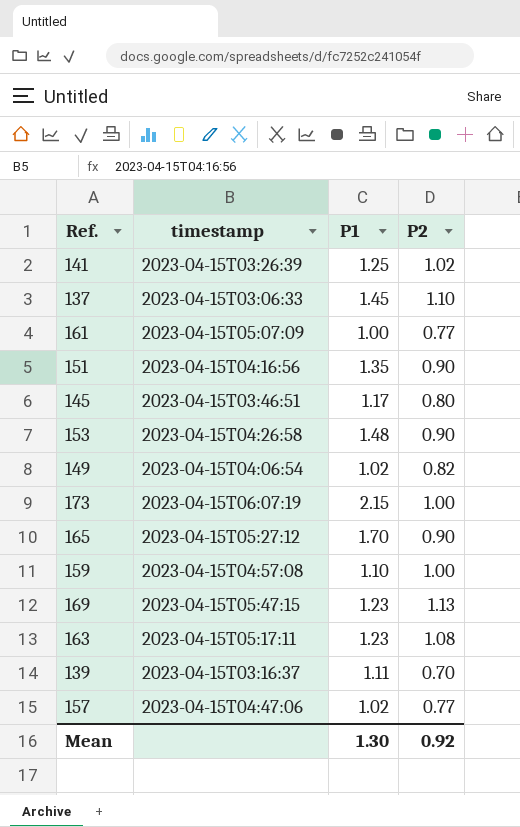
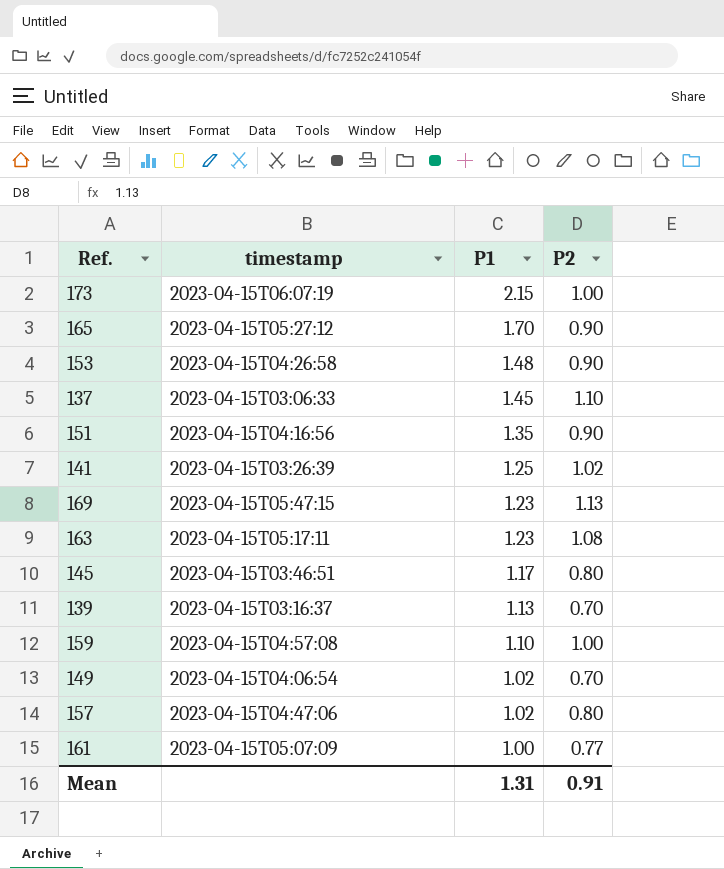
row order: none -> P1 descending
139 | P1: 1.11 -> 1.13
149 | P2: 0.82 -> 0.70
157 | P2: 0.77 -> 0.80
Mean | P1: 1.30 -> 1.31
Mean | P2: 0.92 -> 0.91

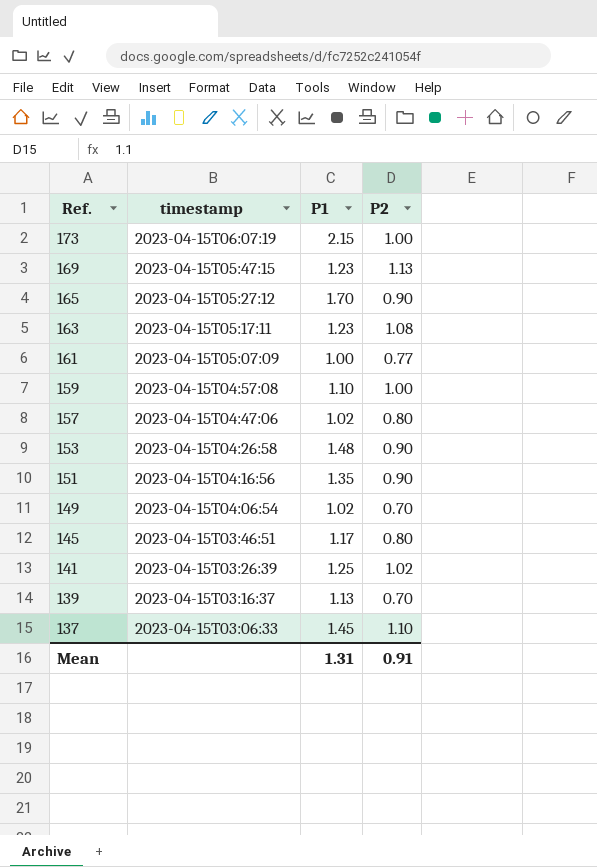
row order: P1 descending -> Ref. descending

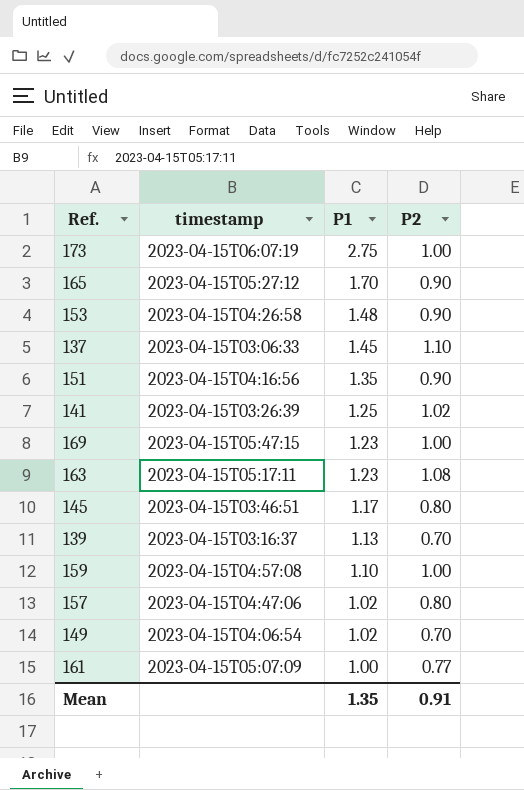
row order: Ref. descending -> P1 descending
173 | P1: 2.15 -> 2.75
169 | P2: 1.13 -> 1.00
Mean | P1: 1.31 -> 1.35

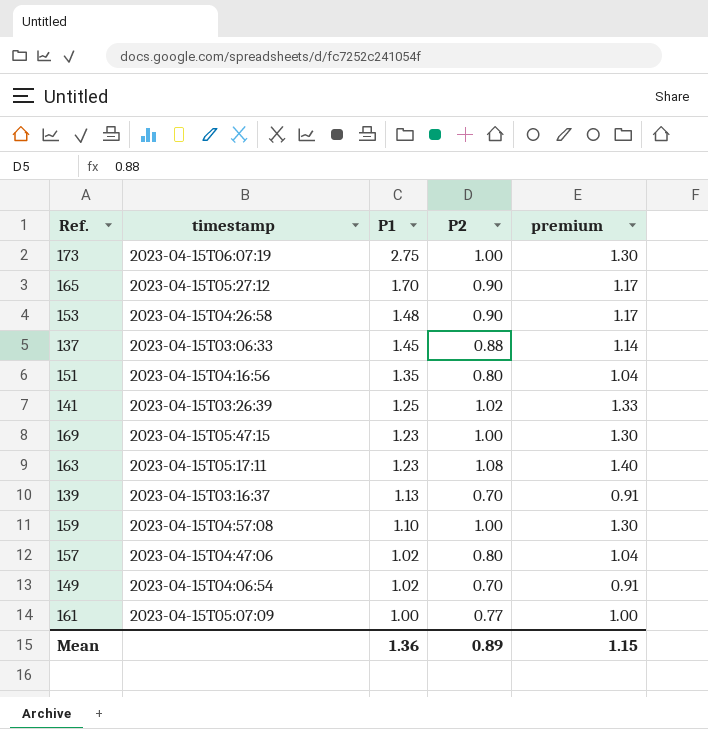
column premium | formula: none -> [P2] * 1.3
row 145: 2023-04-15T03:46:51 | 1.17 | 0.80 -> none
137 | P2: 1.10 -> 0.88
151 | P2: 0.90 -> 0.80
Mean | P1: 1.35 -> 1.36
Mean | P2: 0.91 -> 0.89

